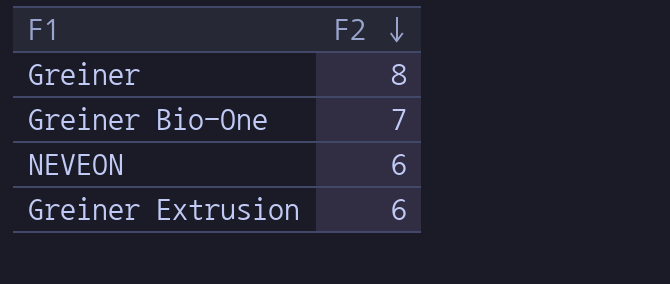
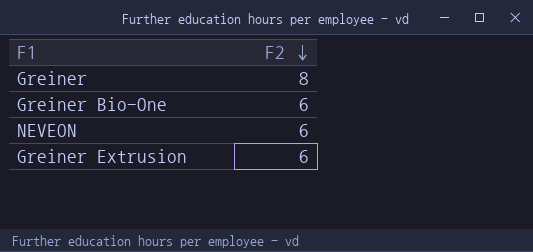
Greiner Bio-One | F2: 7 -> 6

